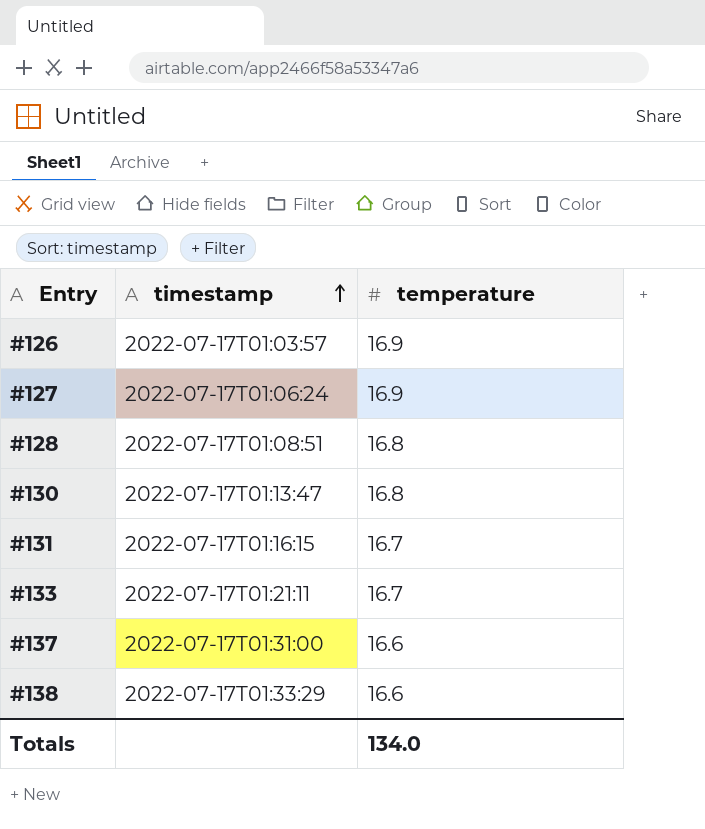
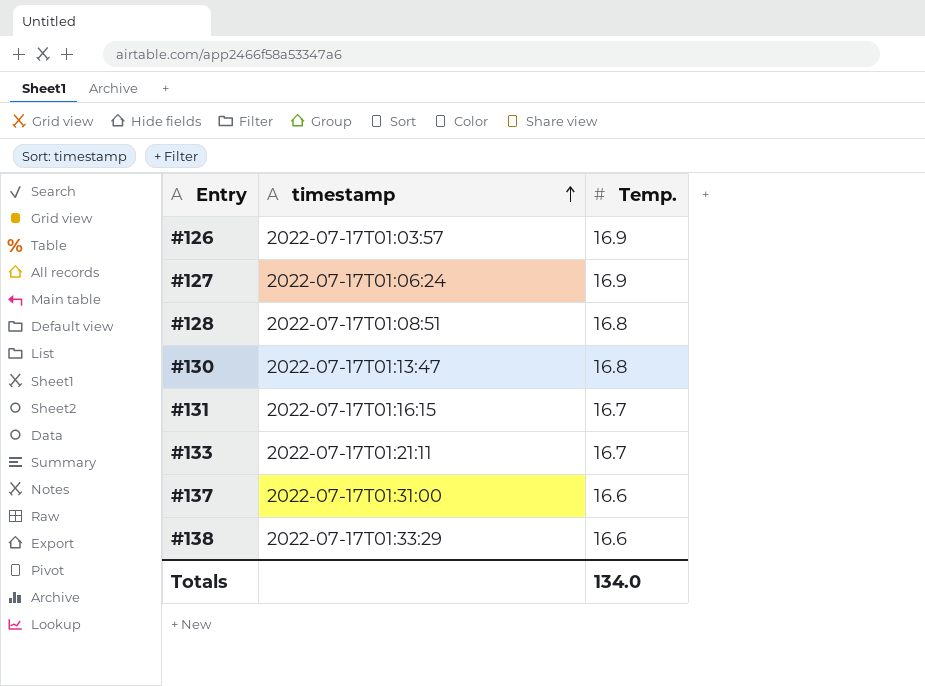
column name: temperature -> Temp.

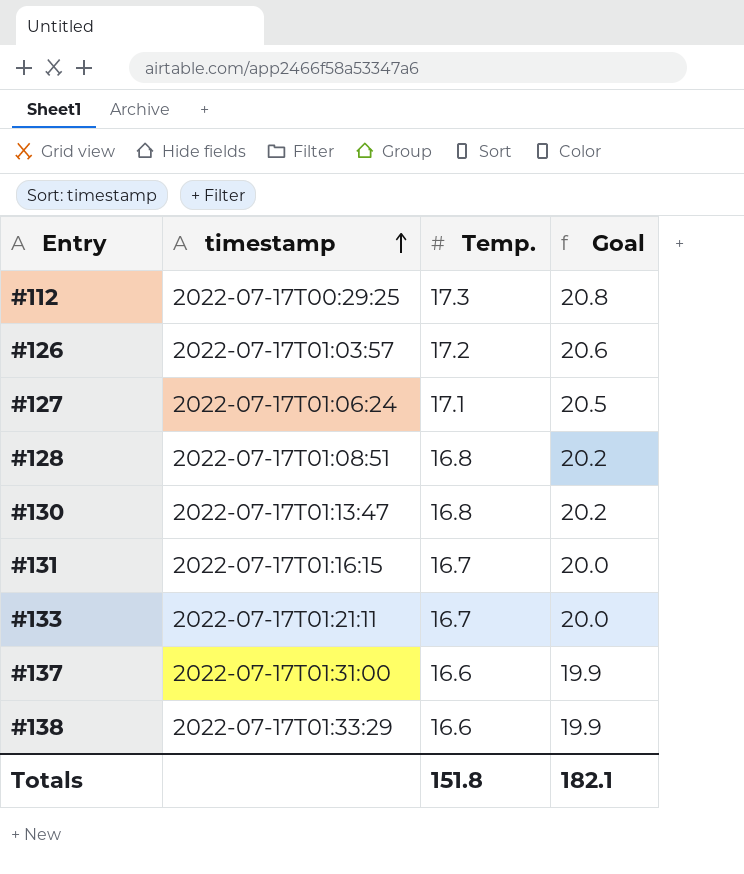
column Goal | formula: none -> [Temp.] * 1.2
row #112: none -> 2022-07-17T00:29:25 | 17.3 | 20.8
#126 | Temp.: 16.9 -> 17.2
#127 | Temp.: 16.9 -> 17.1
Totals | Temp.: 134.0 -> 151.8

